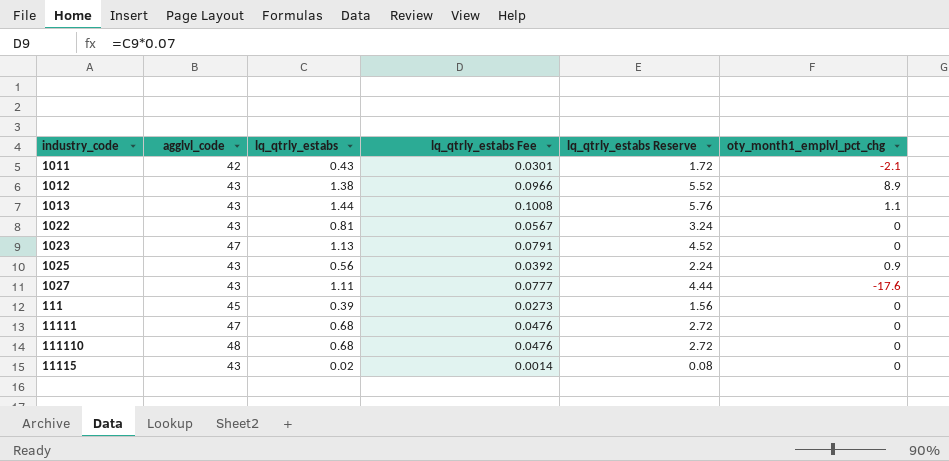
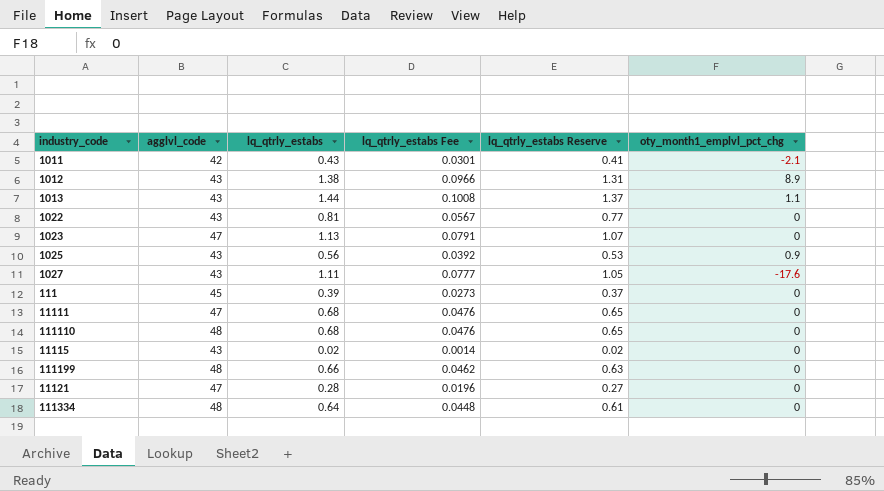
column lq_qtrly_estabs Reserve | formula: [lq_qtrly_estabs] * 4 -> [lq_qtrly_estabs] * 0.95
row 111199: none -> 48 | 0.66 | 0.0462 | 0.63 | 0
row 11121: none -> 47 | 0.28 | 0.0196 | 0.27 | 0
row 111334: none -> 48 | 0.64 | 0.0448 | 0.61 | 0

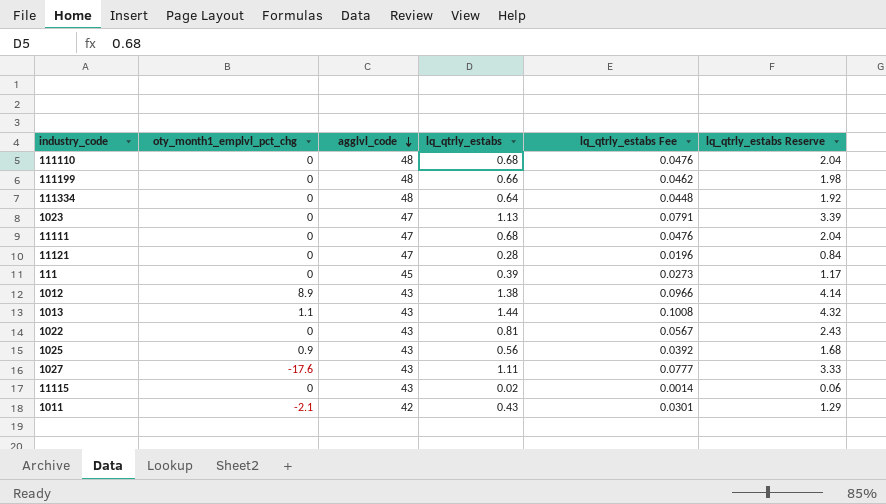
row order: none -> agglvl_code descending
column oty_month1_emplvl_pct_chg | position: 6 -> 2
column lq_qtrly_estabs Reserve | formula: [lq_qtrly_estabs] * 0.95 -> [lq_qtrly_estabs] * 3

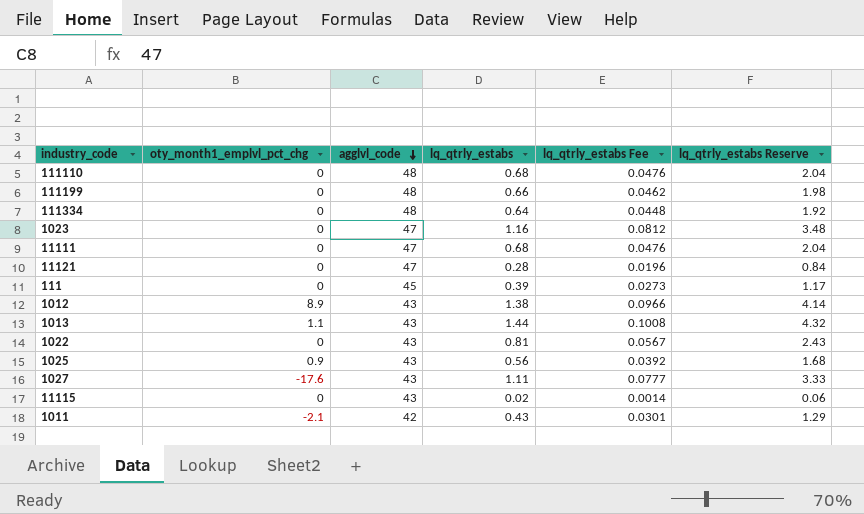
1023 | lq_qtrly_estabs: 1.13 -> 1.16
1023 | lq_qtrly_estabs Fee: 0.0791 -> 0.0812
1023 | lq_qtrly_estabs Reserve: 3.39 -> 3.48

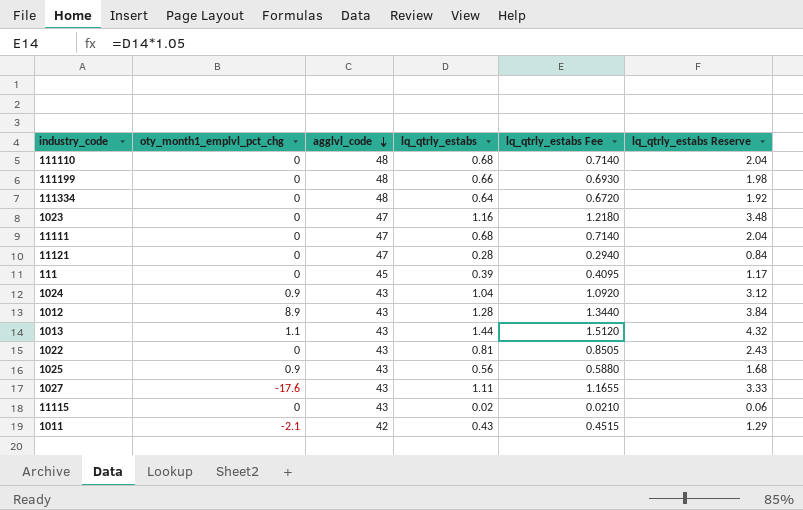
column lq_qtrly_estabs Fee | formula: [lq_qtrly_estabs] * 0.07 -> [lq_qtrly_estabs] * 1.05
row 1024: none -> 0.9 | 43 | 1.04 | 1.0920 | 3.12
1012 | lq_qtrly_estabs: 1.38 -> 1.28
1012 | lq_qtrly_estabs Reserve: 4.14 -> 3.84

